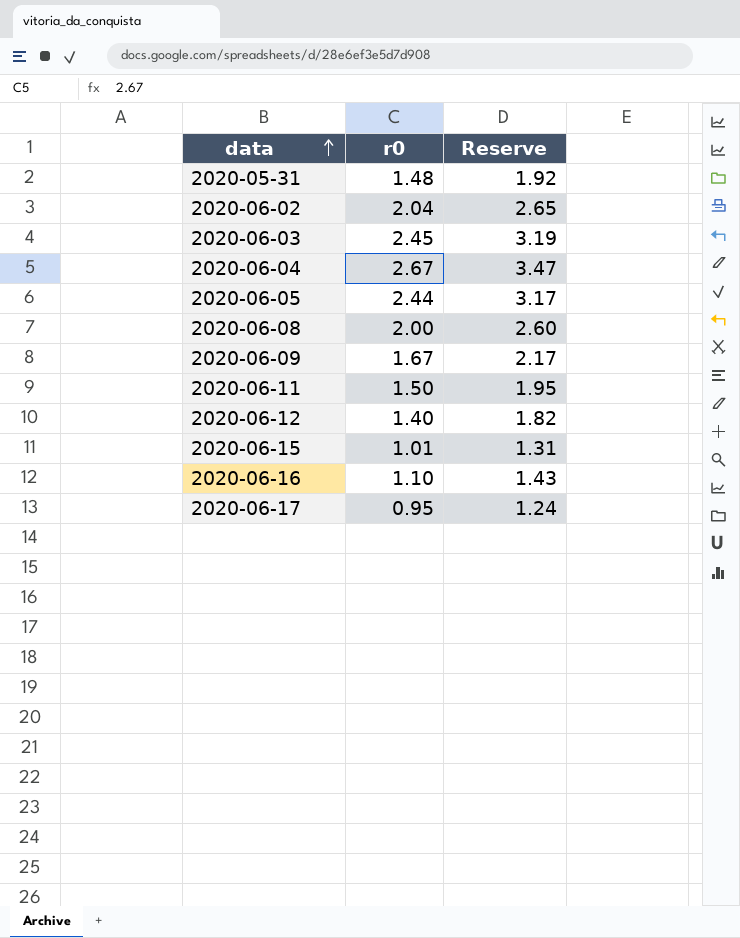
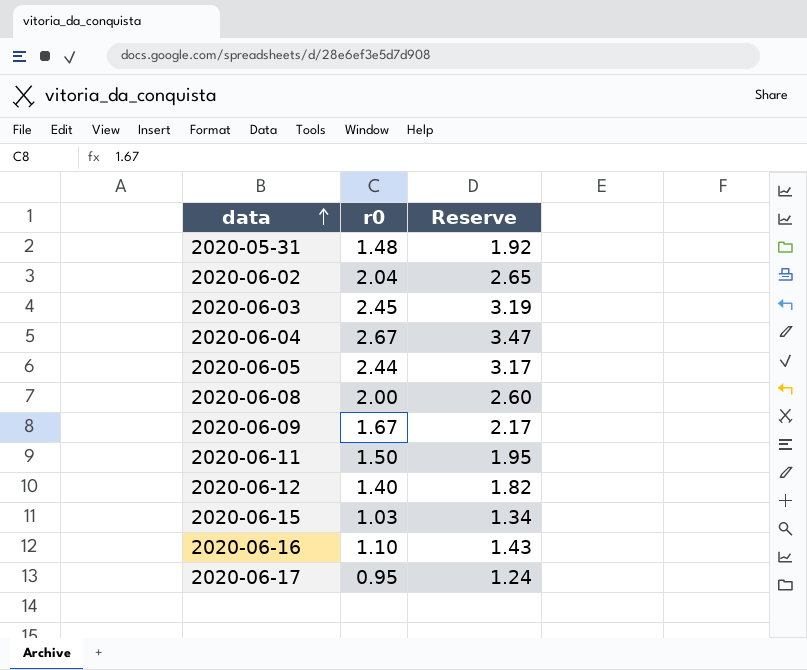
2020-06-15 | r0: 1.01 -> 1.03
2020-06-15 | Reserve: 1.31 -> 1.34

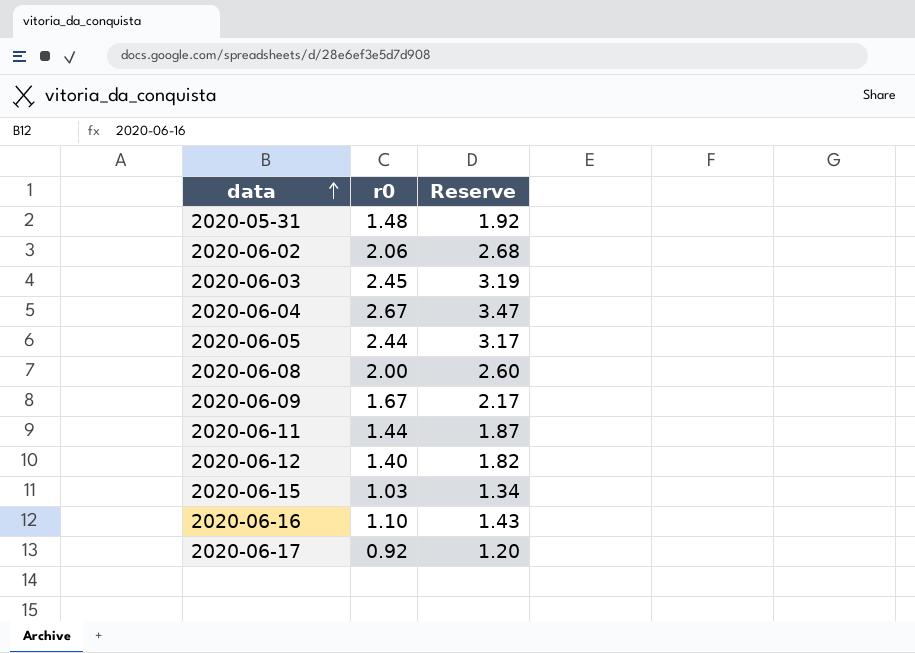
2020-06-02 | r0: 2.04 -> 2.06
2020-06-02 | Reserve: 2.65 -> 2.68
2020-06-11 | r0: 1.50 -> 1.44
2020-06-11 | Reserve: 1.95 -> 1.87
2020-06-17 | r0: 0.95 -> 0.92
2020-06-17 | Reserve: 1.24 -> 1.20

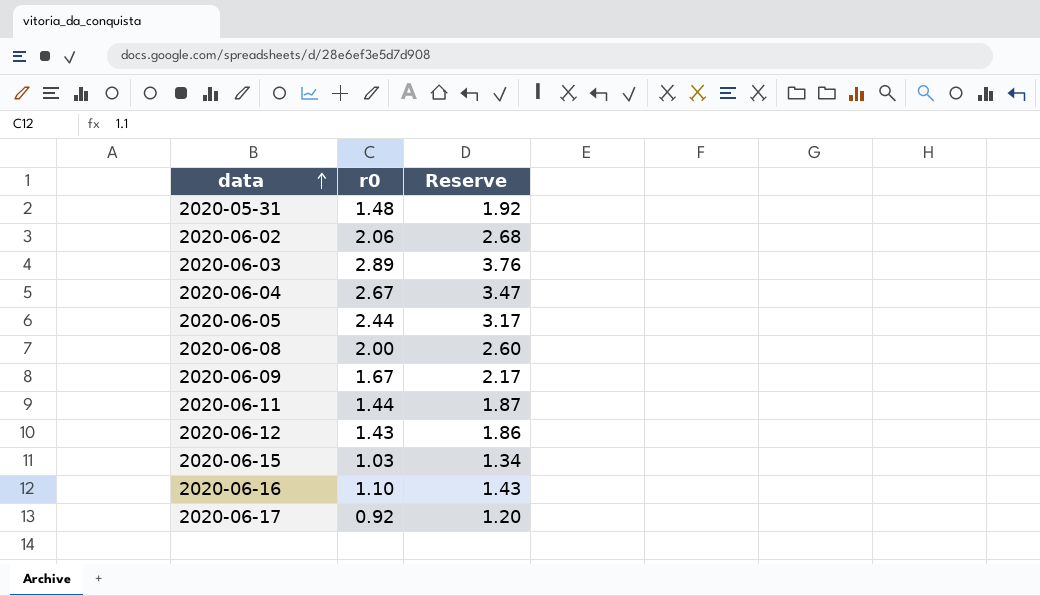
2020-06-03 | r0: 2.45 -> 2.89
2020-06-03 | Reserve: 3.19 -> 3.76
2020-06-12 | r0: 1.40 -> 1.43
2020-06-12 | Reserve: 1.82 -> 1.86

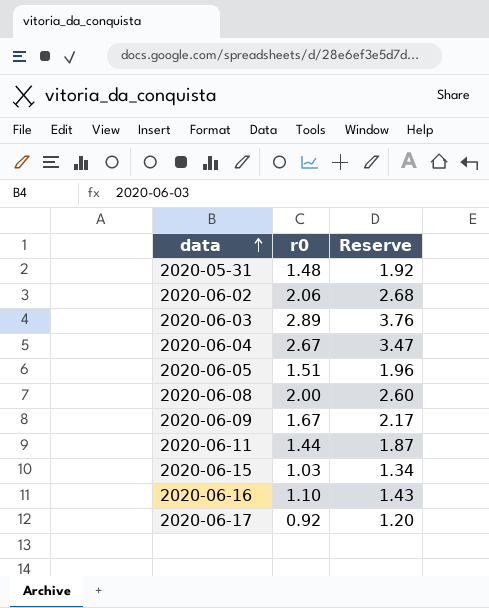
row 2020-06-12: 1.43 | 1.86 -> none
2020-06-05 | r0: 2.44 -> 1.51
2020-06-05 | Reserve: 3.17 -> 1.96

